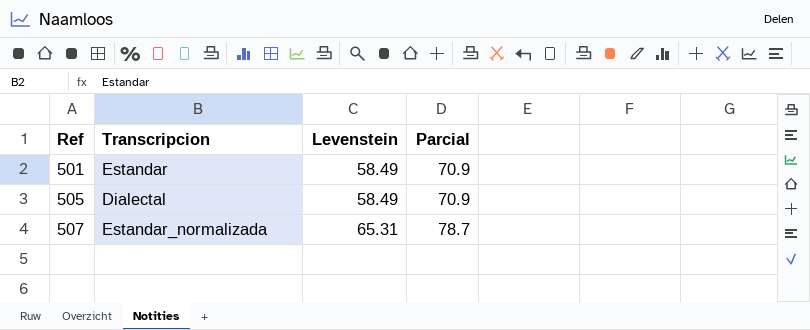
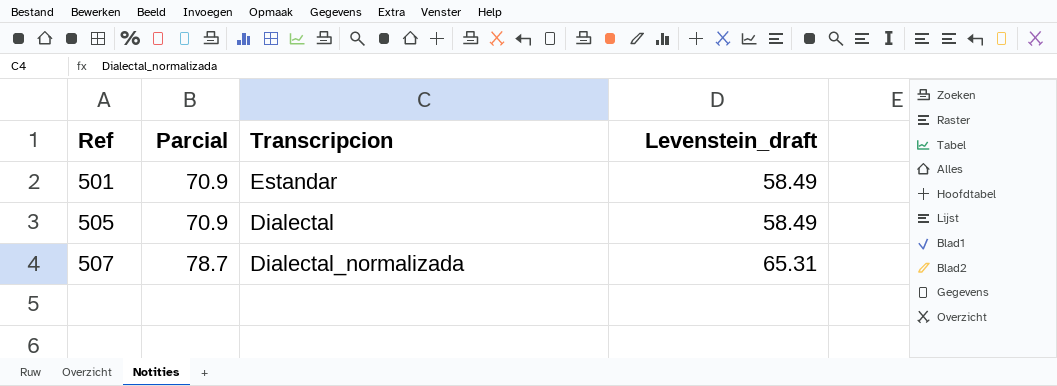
column Parcial | position: 4 -> 2
column name: Levenstein -> Levenstein_draft
507 | Transcripcion: Estandar_normalizada -> Dialectal_normalizada

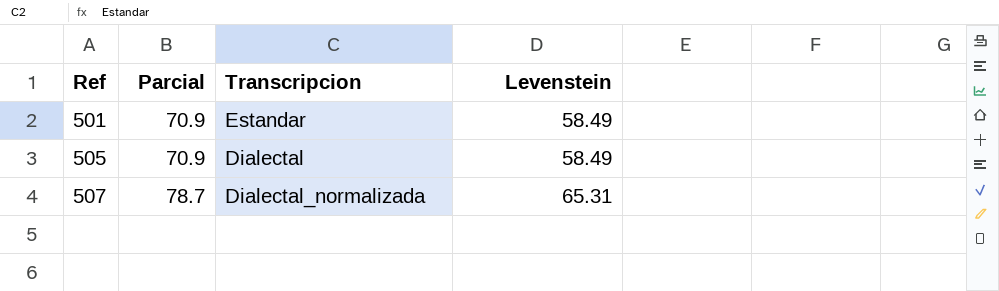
column name: Levenstein_draft -> Levenstein

